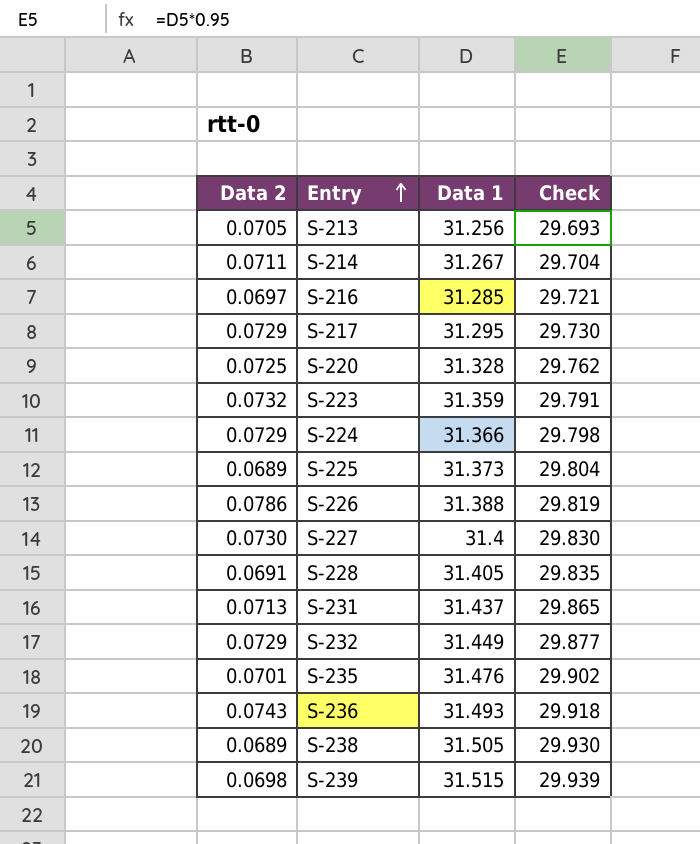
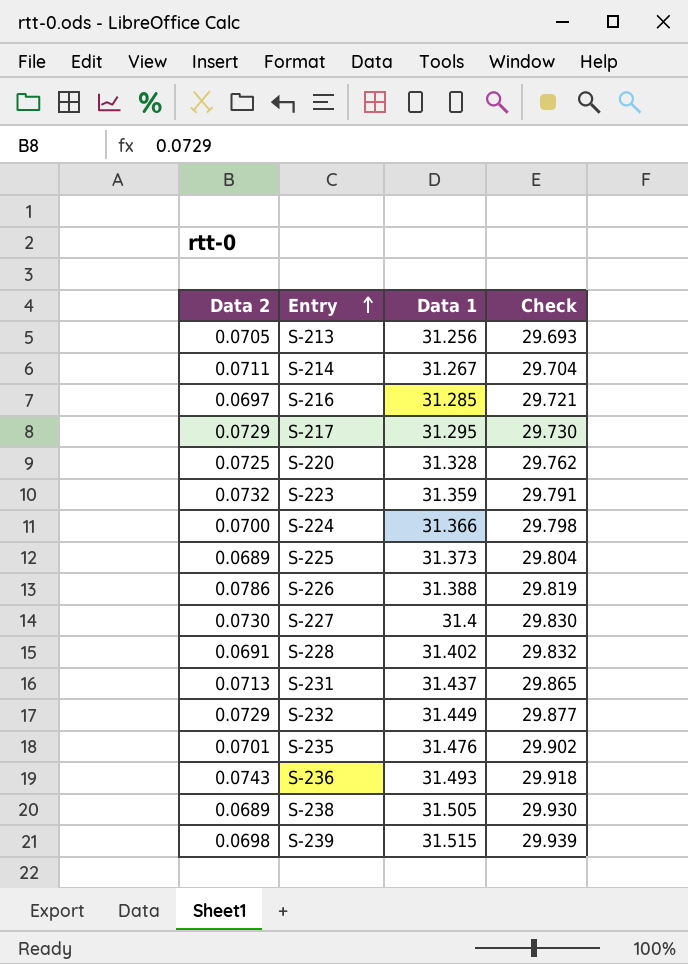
S-224 | Data 2: 0.0729 -> 0.0700
S-228 | Data 1: 31.405 -> 31.402
S-228 | Check: 29.835 -> 29.832

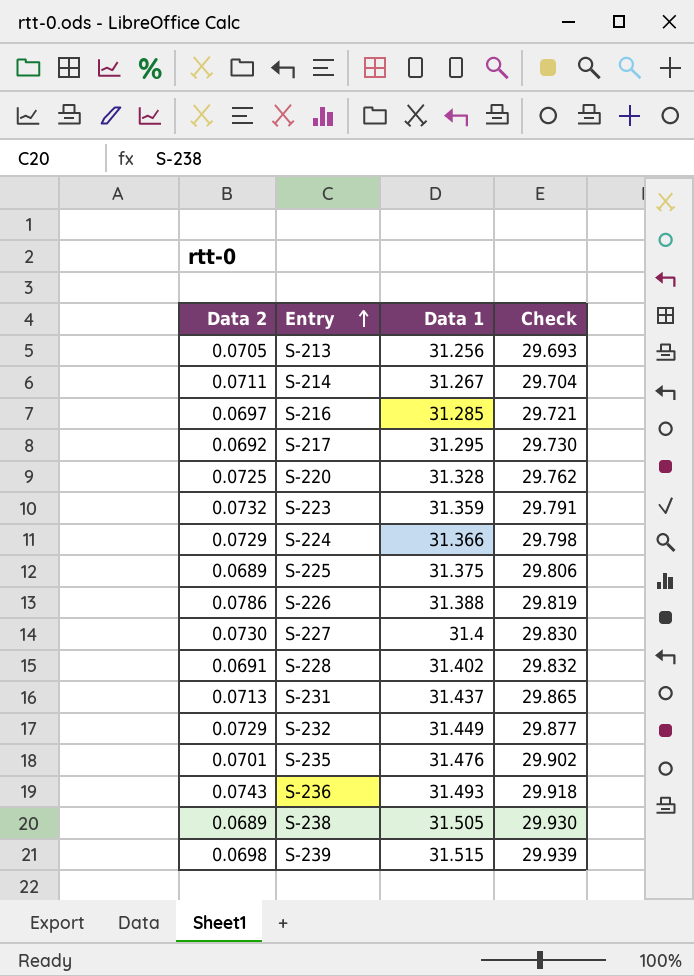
S-217 | Data 2: 0.0729 -> 0.0692
S-224 | Data 2: 0.0700 -> 0.0729
S-225 | Data 1: 31.373 -> 31.375
S-225 | Check: 29.804 -> 29.806

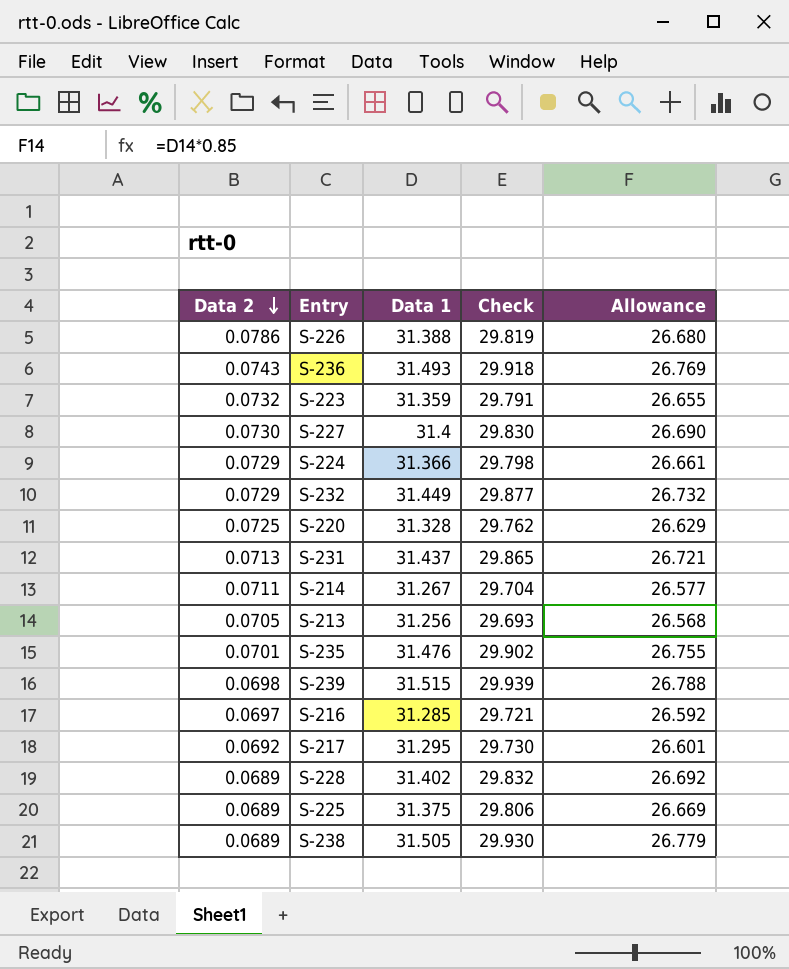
row order: Entry ascending -> Data 2 descending
column Allowance | formula: none -> [Data 1] * 0.85
S-228 | Data 2: 0.0691 -> 0.0689

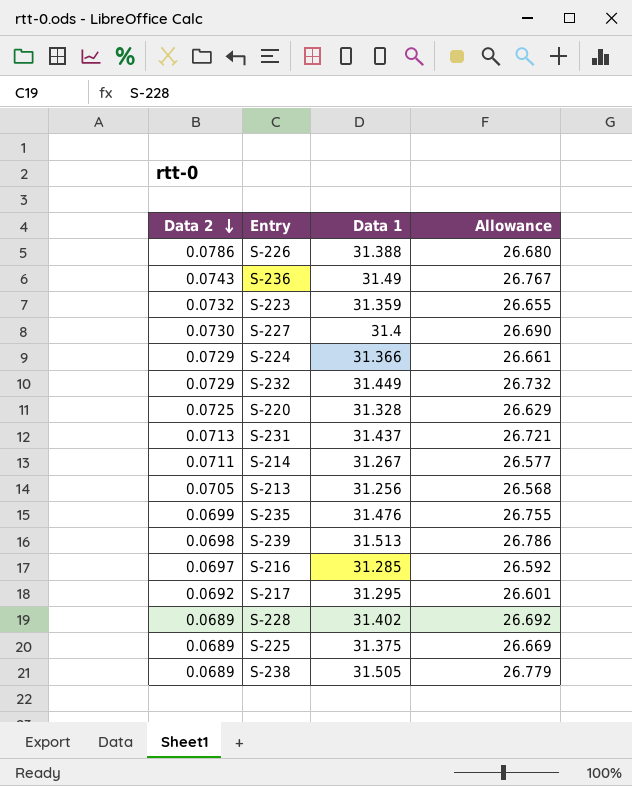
column Check | formula: [Data 1] * 0.95 -> none
S-236 | Data 1: 31.493 -> 31.49
S-236 | Allowance: 26.769 -> 26.767
S-235 | Data 2: 0.0701 -> 0.0699
S-239 | Data 1: 31.515 -> 31.513
S-239 | Allowance: 26.788 -> 26.786

